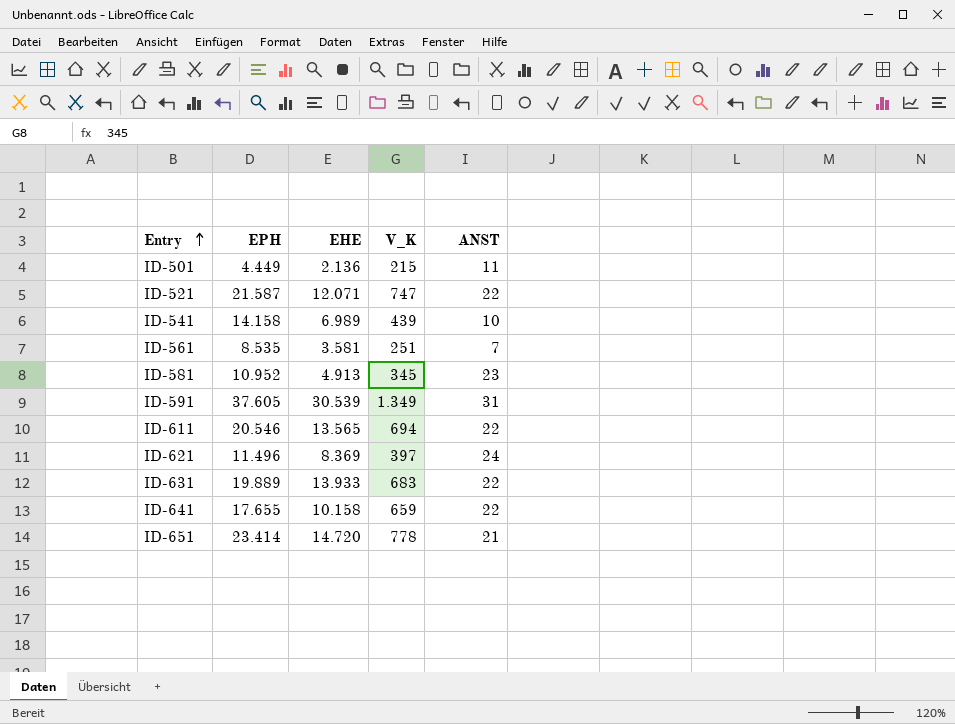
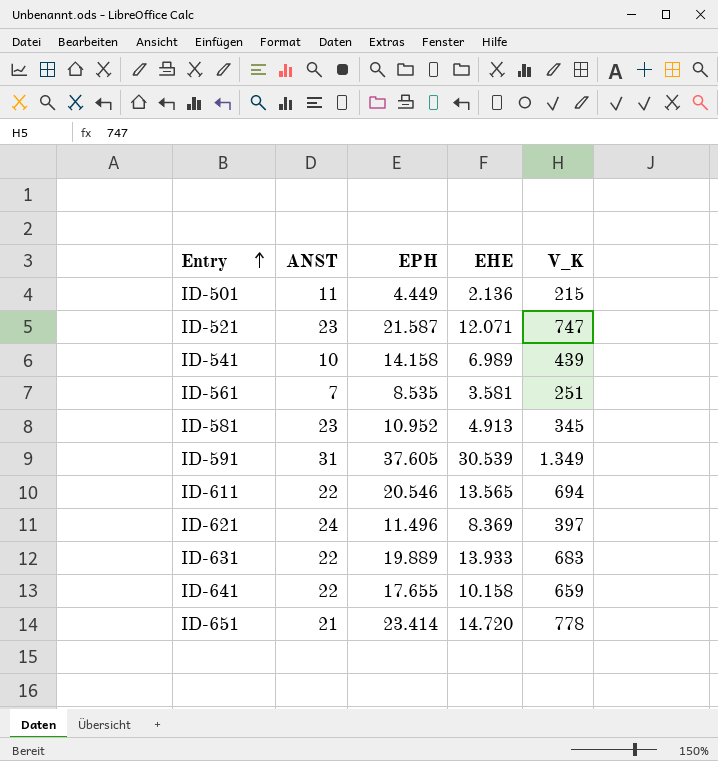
column ANST | position: 5 -> 2
ID-521 | ANST: 22 -> 23

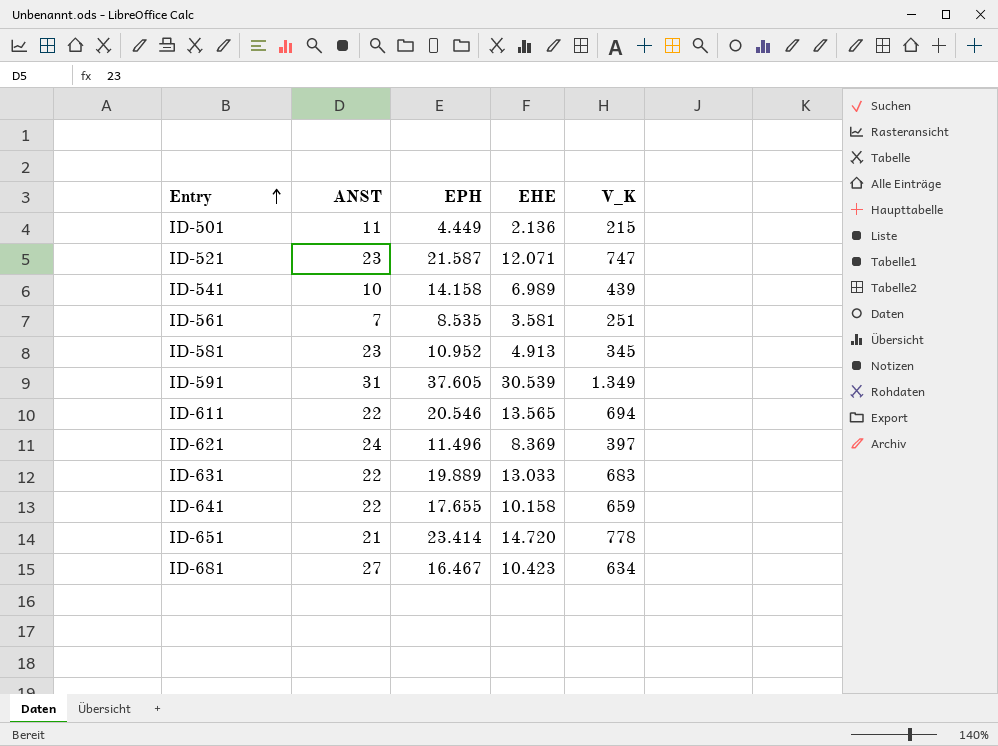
ID-631 | EHE: 13.933 -> 13.033
row ID-681: none -> 27 | 16.467 | 10.423 | 634

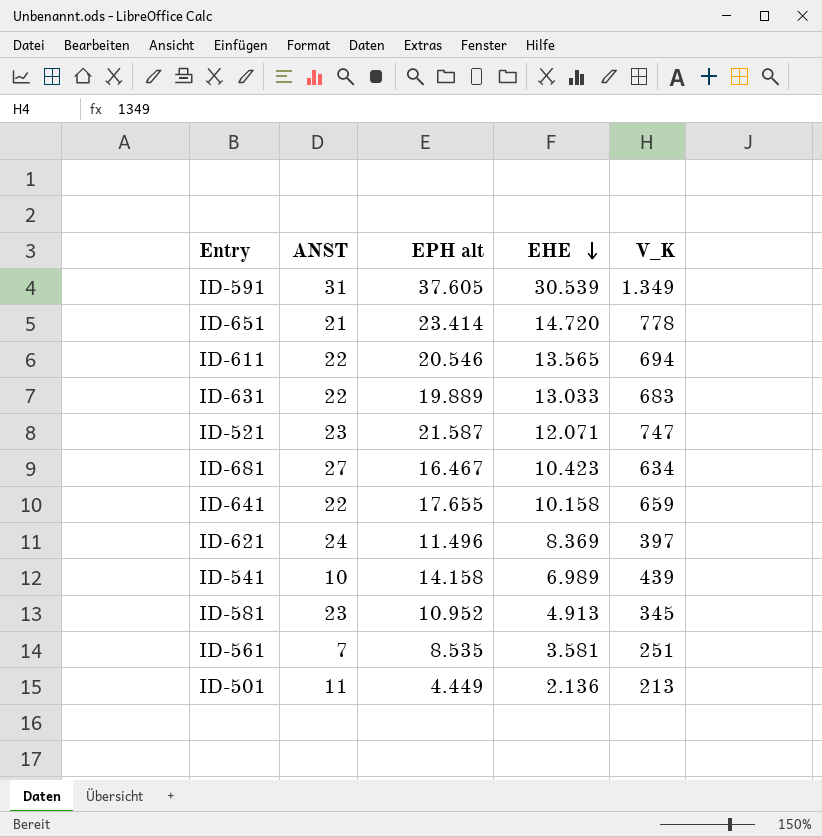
row order: Entry ascending -> EHE descending
column name: EPH -> EPH alt
ID-501 | V_K: 215 -> 213

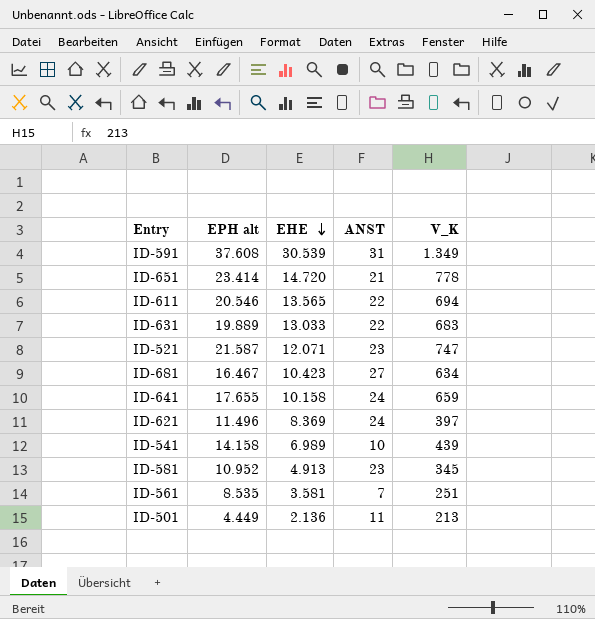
column ANST | position: 2 -> 4
ID-591 | EPH alt: 37.605 -> 37.608
ID-641 | ANST: 22 -> 24

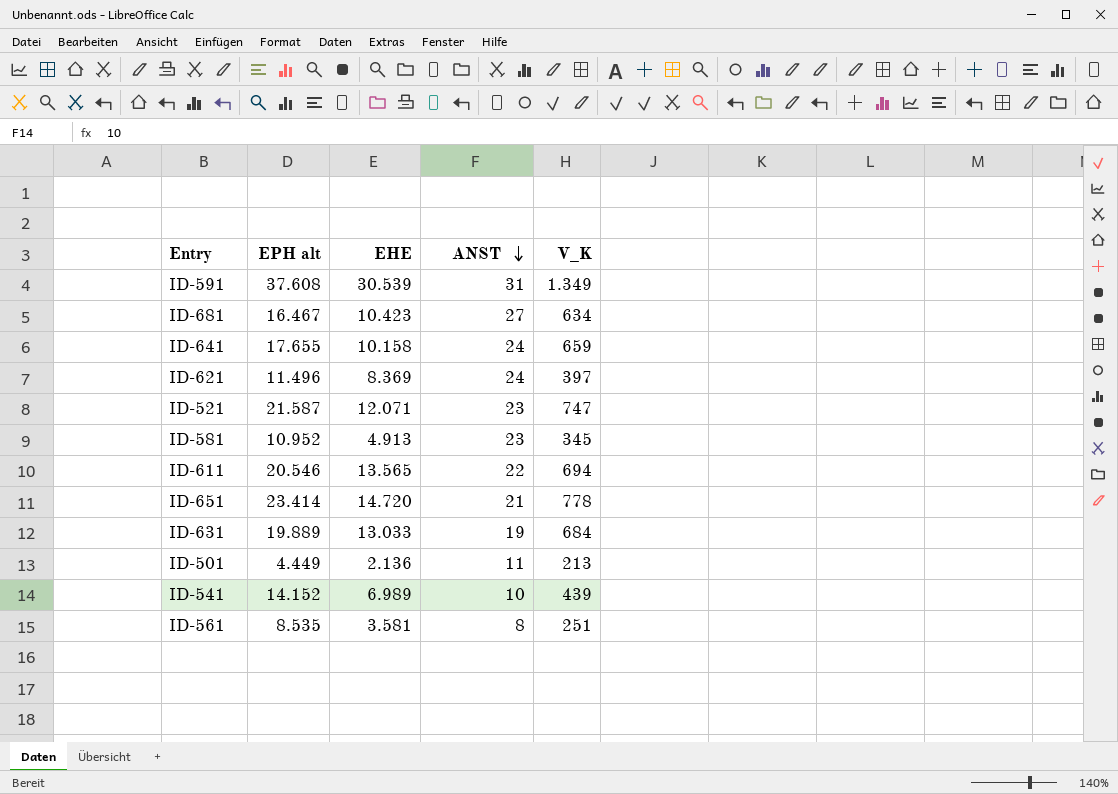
row order: EHE descending -> ANST descending
ID-631 | ANST: 22 -> 19
ID-631 | V_K: 683 -> 684
ID-541 | EPH alt: 14.158 -> 14.152
ID-561 | ANST: 7 -> 8

